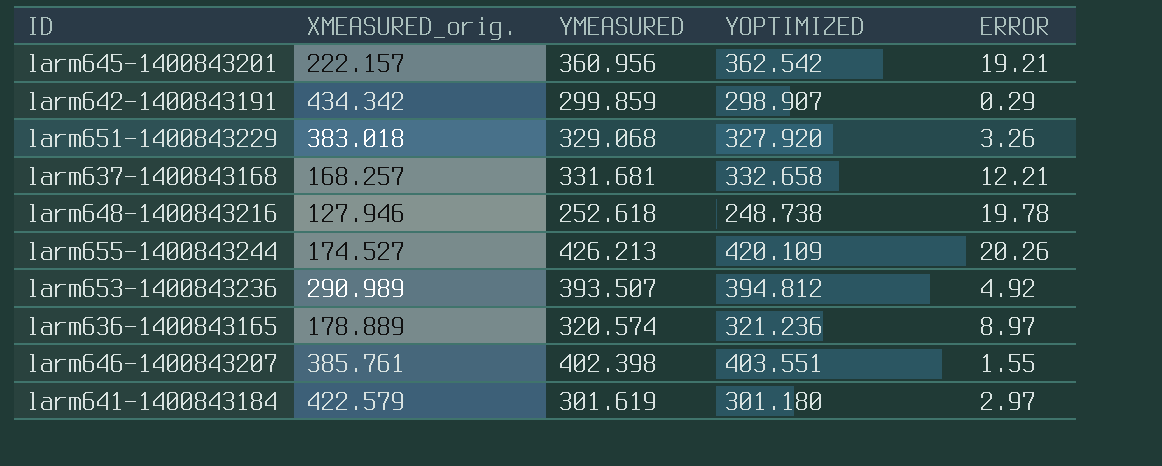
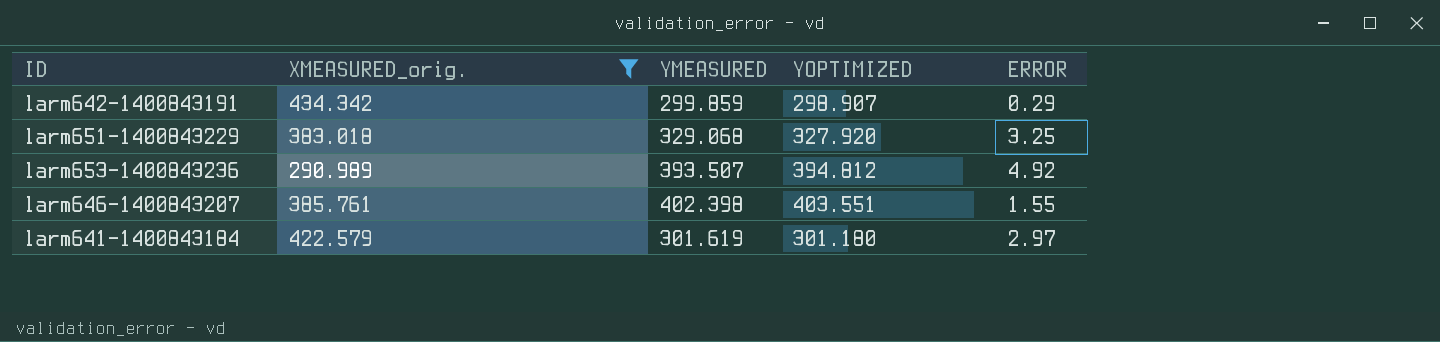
filter: none -> XMEASURED_orig. >= 290.989
larm651-1400843229 | ERROR: 3.26 -> 3.25

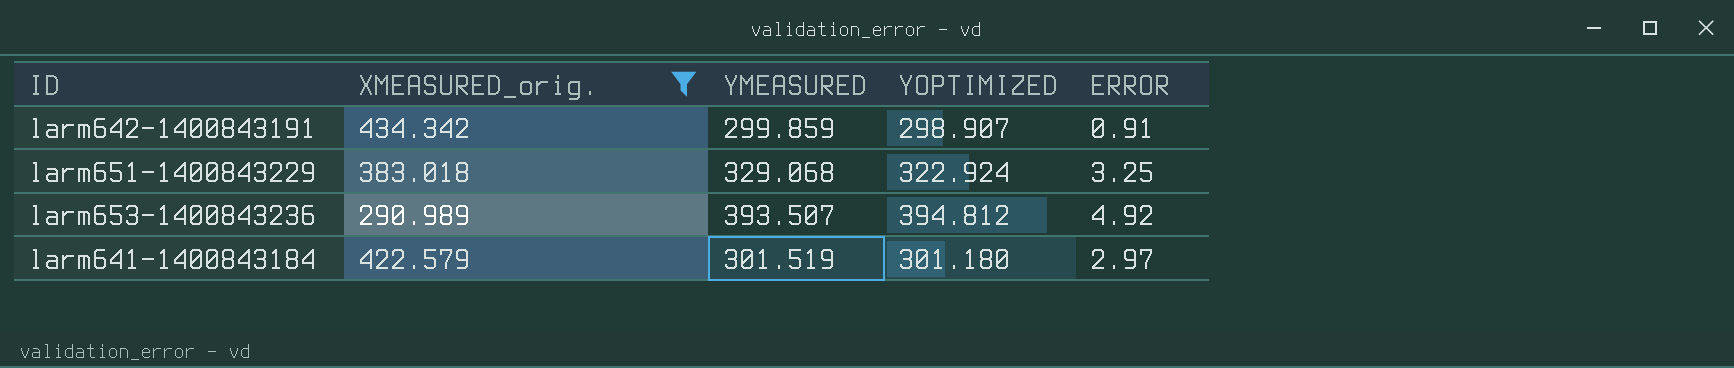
row larm646-1400843207: 385.761 | 402.398 | 403.551 | 1.55 -> none
larm642-1400843191 | ERROR: 0.29 -> 0.91
larm651-1400843229 | YOPTIMIZED: 327.920 -> 322.924
larm641-1400843184 | YMEASURED: 301.619 -> 301.519

